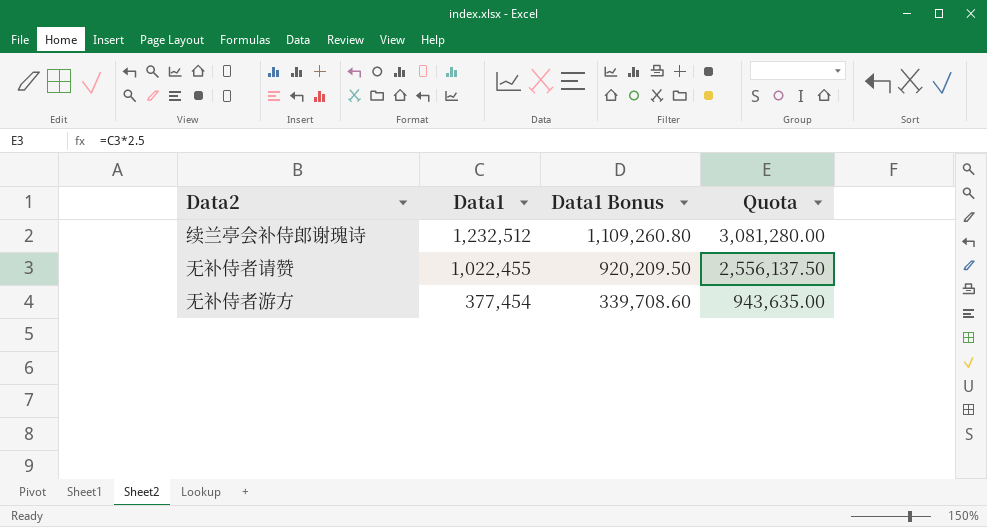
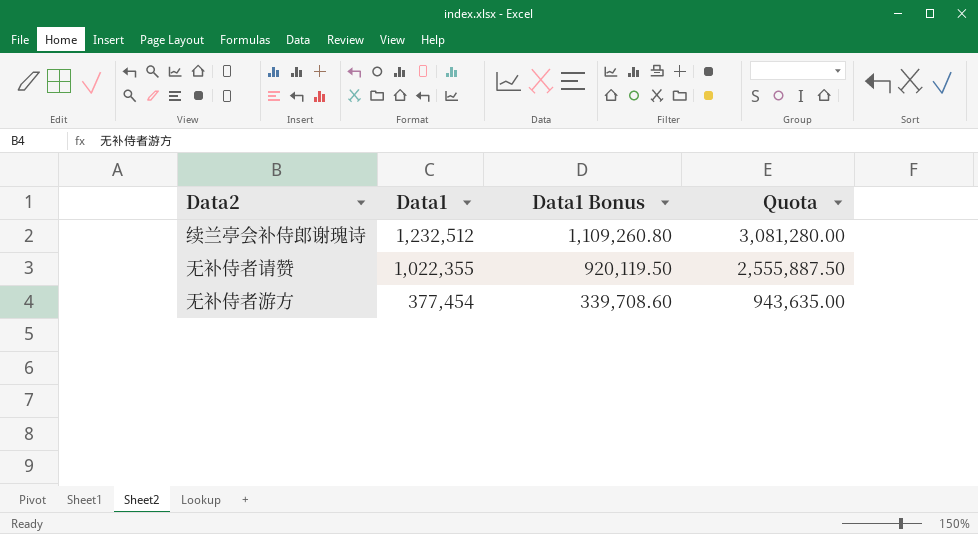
无补侍者请赞 | Data1: 1,022,455 -> 1,022,355
无补侍者请赞 | Data1 Bonus: 920,209.50 -> 920,119.50
无补侍者请赞 | Quota: 2,556,137.50 -> 2,555,887.50

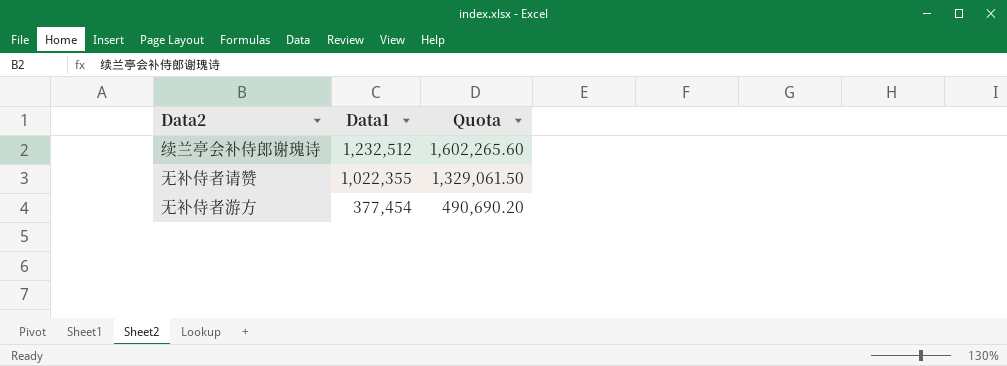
column Data1 Bonus | formula: [Data1] * 0.9 -> none
column Quota | formula: [Data1] * 2.5 -> [Data1] * 1.3

